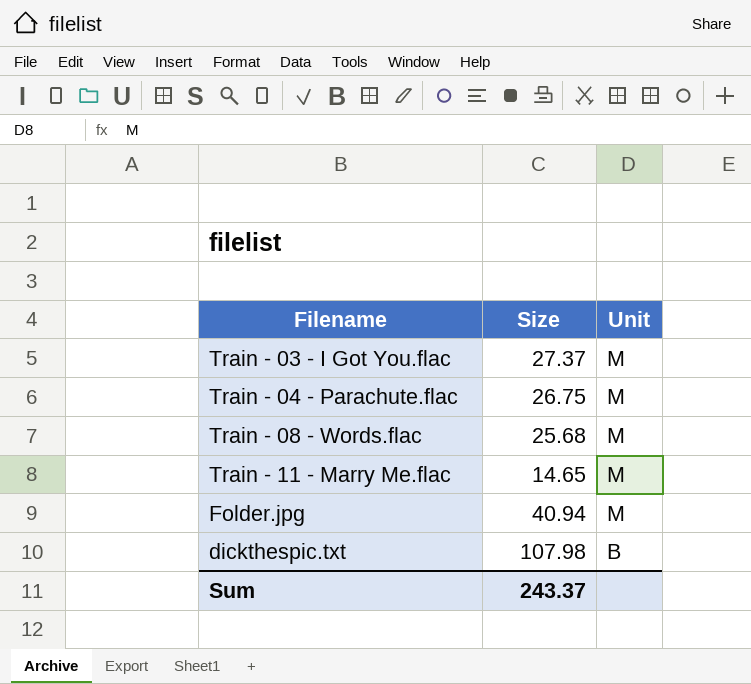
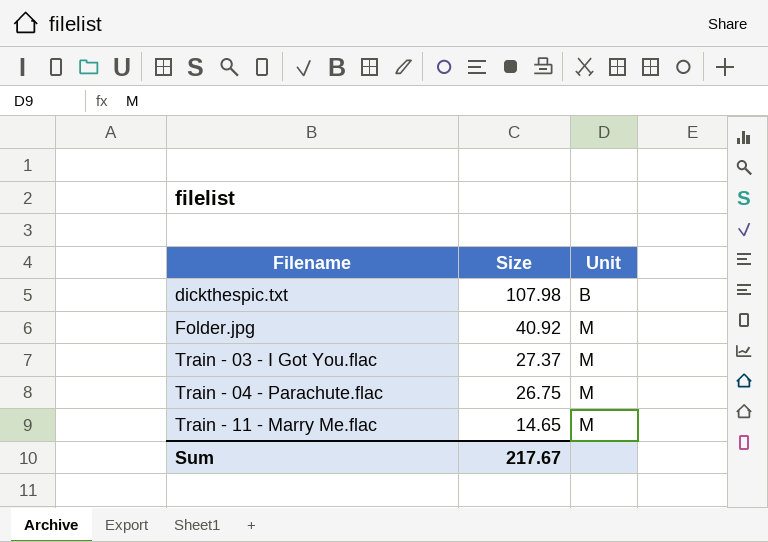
row order: Unit descending -> Filename ascending
row Train - 08 - Words.flac: 25.68 | M -> none
Folder.jpg | Size: 40.94 -> 40.92
Sum | Size: 243.37 -> 217.67

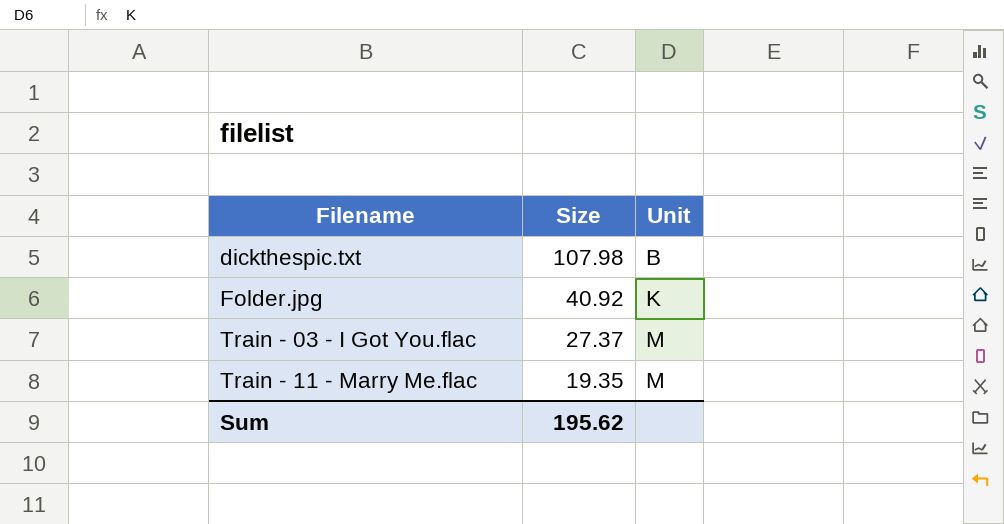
row Train - 04 - Parachute.flac: 26.75 | M -> none
Folder.jpg | Unit: M -> K
Train - 11 - Marry Me.flac | Size: 14.65 -> 19.35
Sum | Size: 217.67 -> 195.62

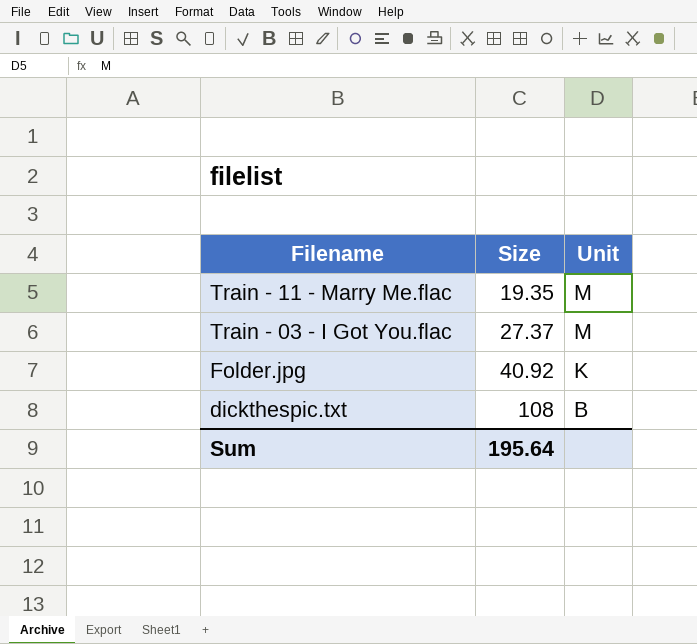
row order: Filename ascending -> Filename descending
dickthespic.txt | Size: 107.98 -> 108
Sum | Size: 195.62 -> 195.64

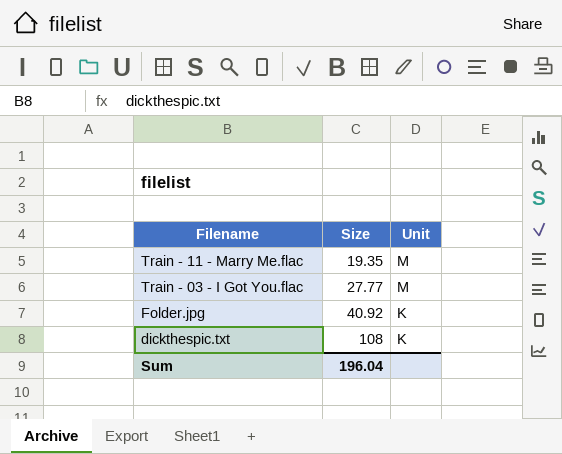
Train - 03 - I Got You.flac | Size: 27.37 -> 27.77
dickthespic.txt | Unit: B -> K
Sum | Size: 195.64 -> 196.04

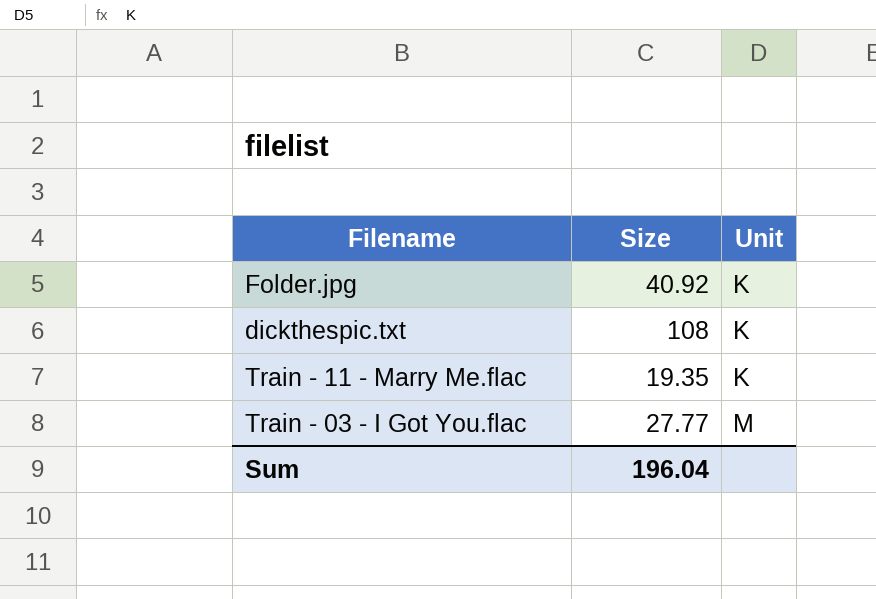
row order: Filename descending -> Unit ascending
Train - 11 - Marry Me.flac | Unit: M -> K

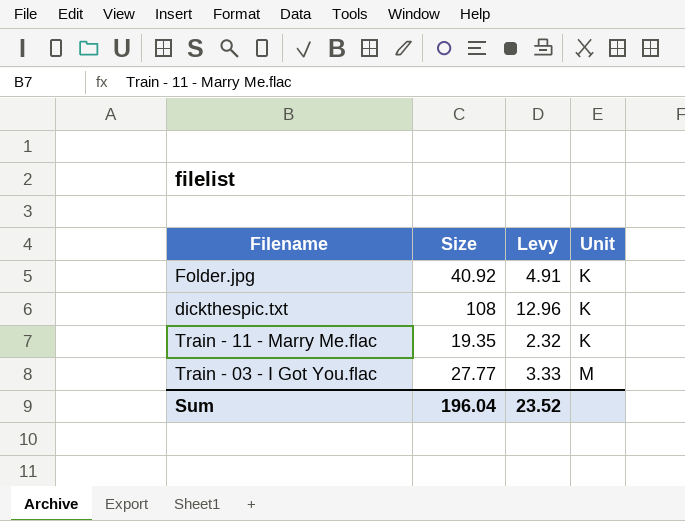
column Levy | formula: none -> [Size] * 0.12

